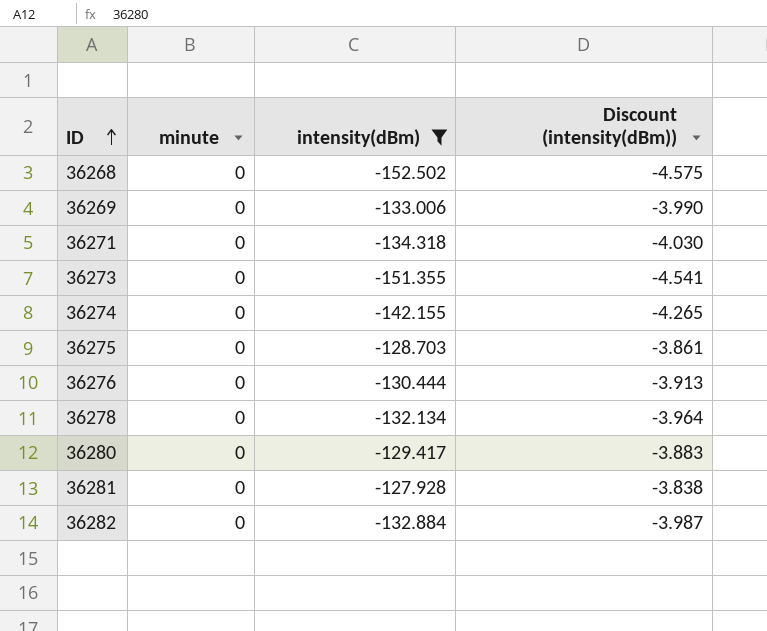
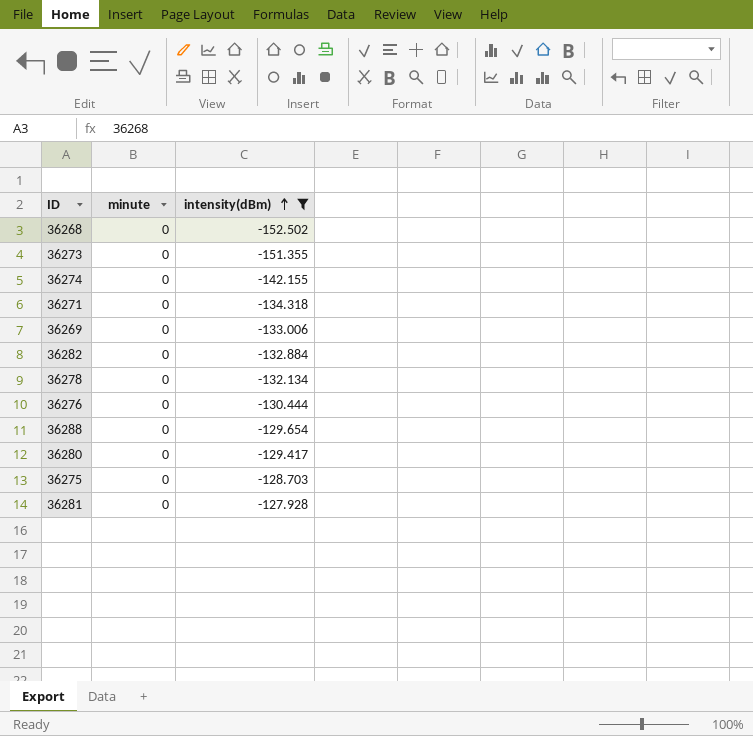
row order: ID ascending -> intensity(dBm) ascending
column Discount (intensity(dBm)) | formula: [intensity(dBm)] * 0.03 -> none
row 36288: none -> 0 | -129.654

